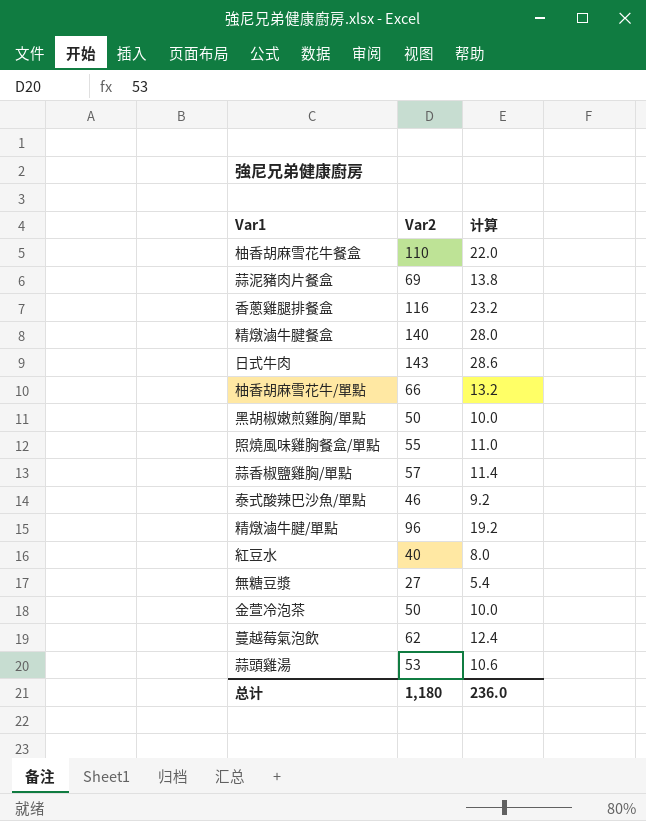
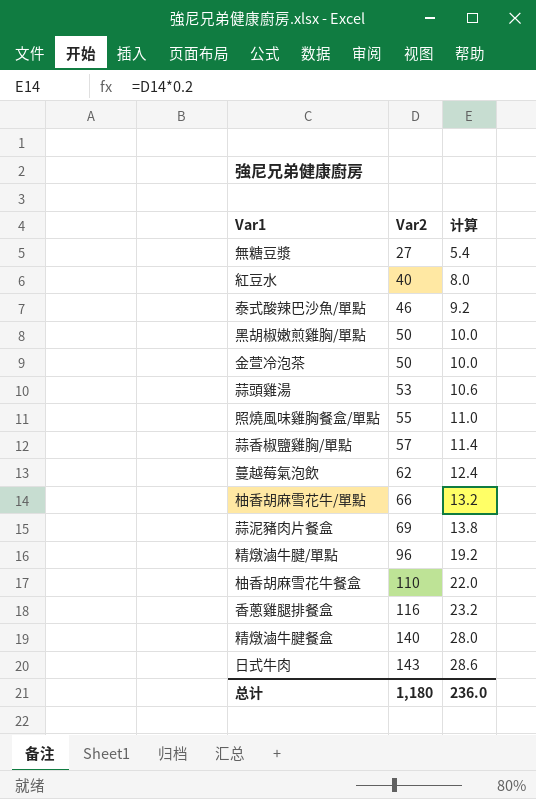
row order: none -> Var2 ascending

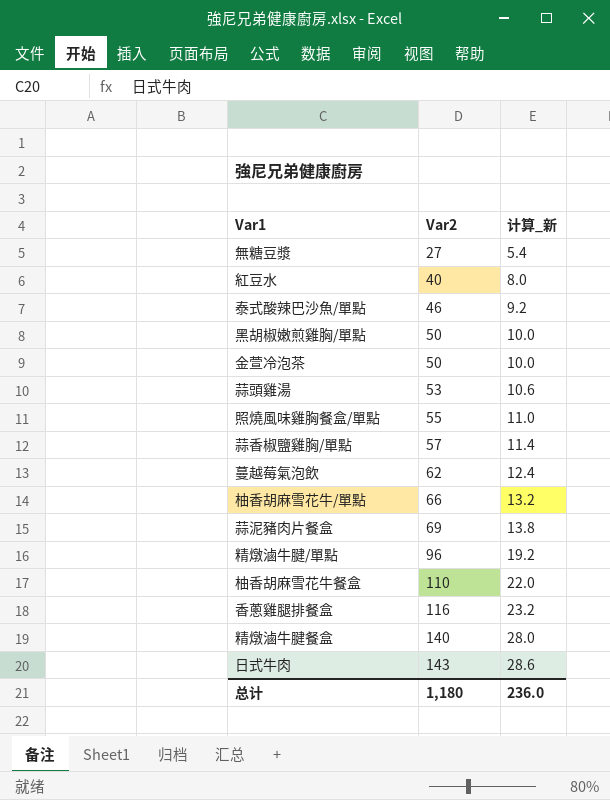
column name: 计算 -> 计算_新

